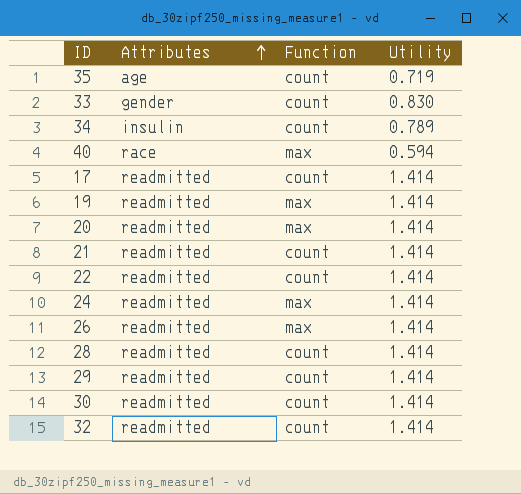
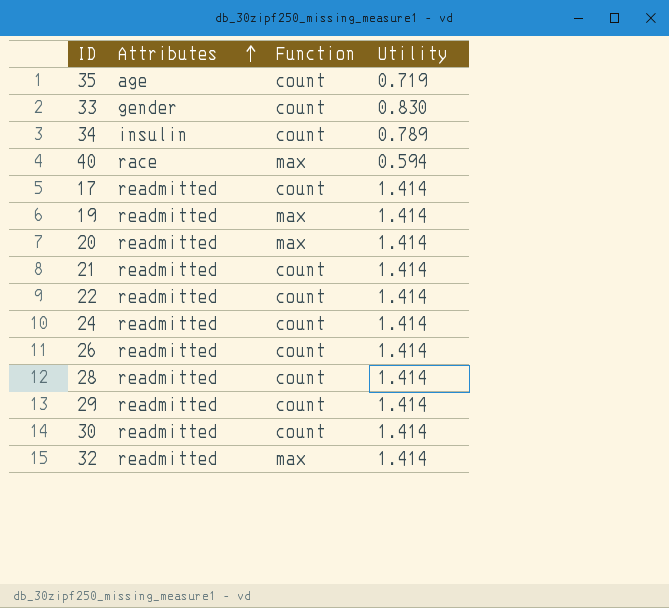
24 | Function: max -> count
26 | Function: max -> count
32 | Function: count -> max

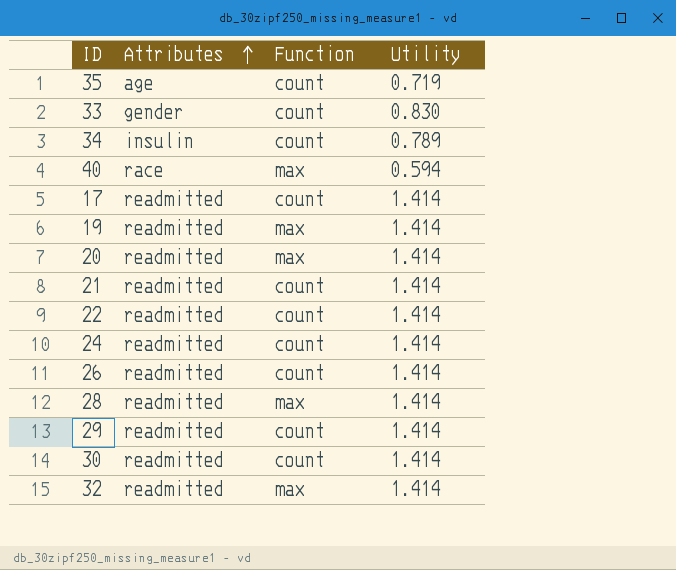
28 | Function: count -> max

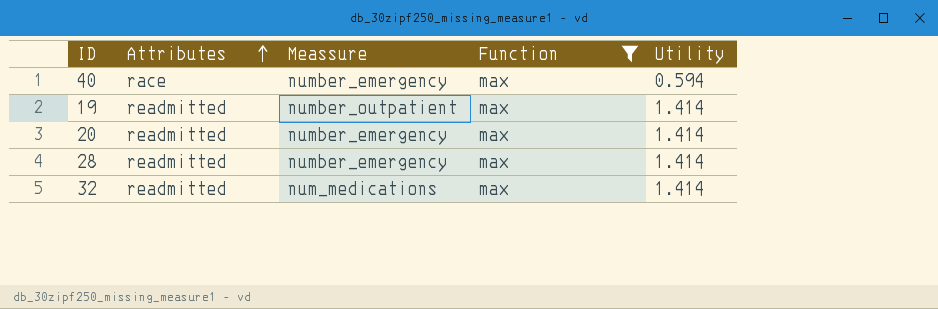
filter: none -> Function = max
column Meassure | position: none -> 3

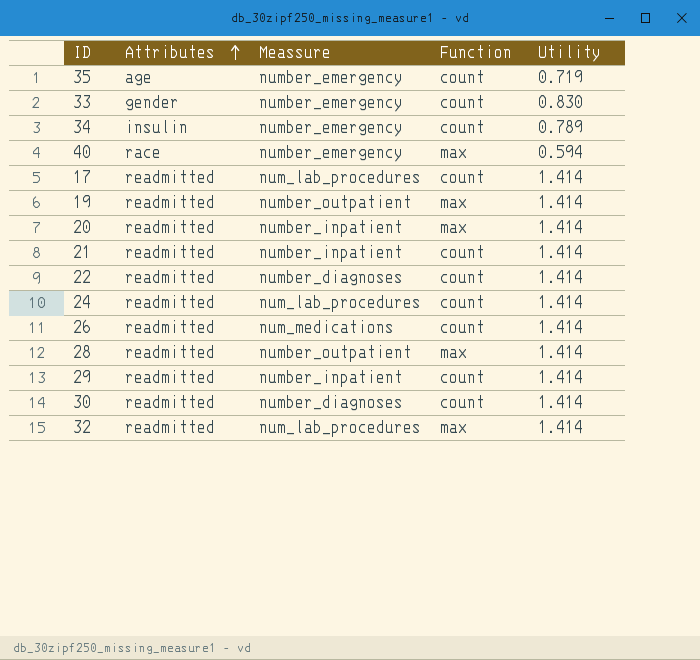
filter: Function = max -> none
20 | Meassure: number_emergency -> number_inpatient
28 | Meassure: number_emergency -> number_outpatient
32 | Meassure: num_medications -> num_lab_procedures

